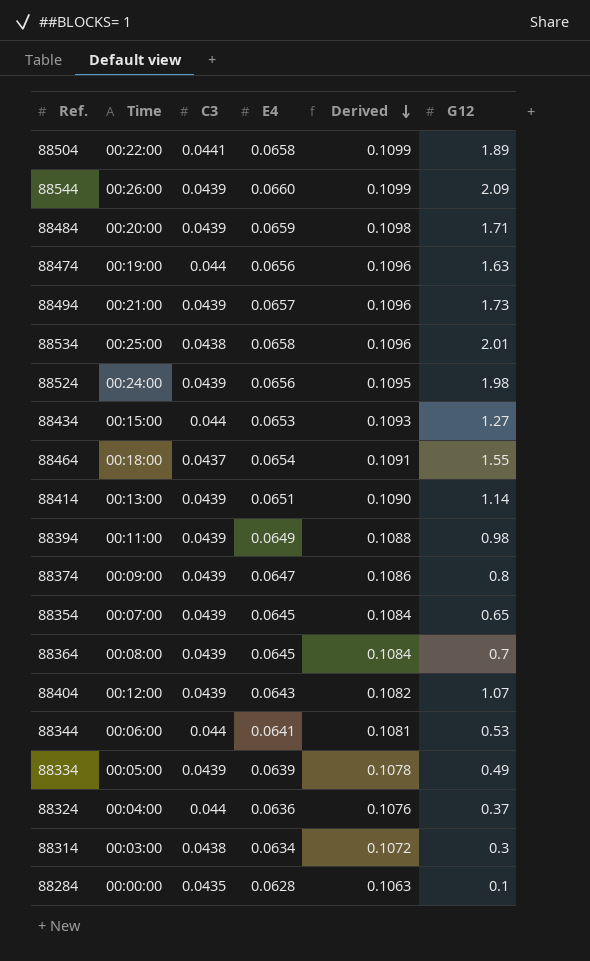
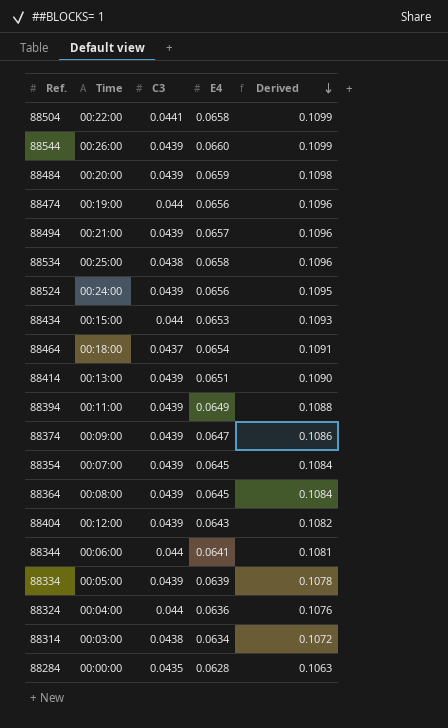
column G12 | position: 6 -> none

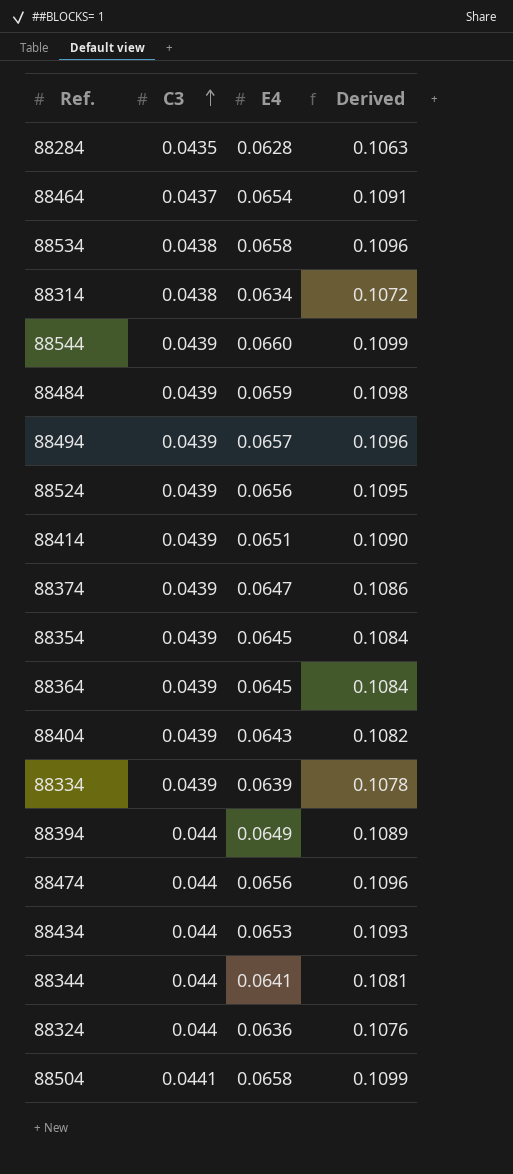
row order: Derived descending -> C3 ascending
column Time | position: 2 -> none
88394 | C3: 0.0439 -> 0.044
88394 | Derived: 0.1088 -> 0.1089

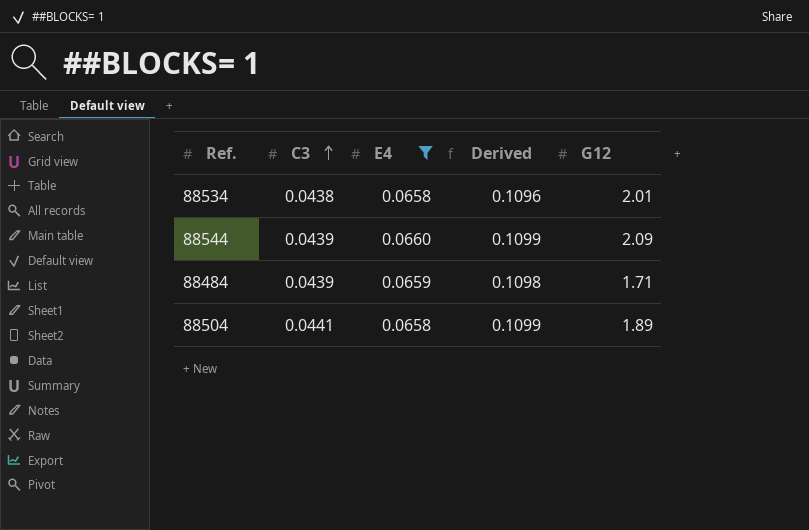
filter: none -> E4 >= 0.0658
column G12 | position: none -> 5

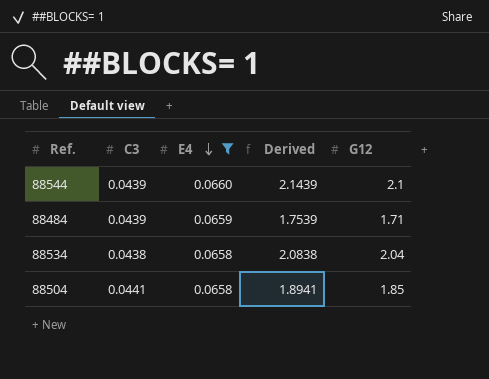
row order: C3 ascending -> E4 descending
column Derived | formula: [C3] + [E4] -> [C3] + [G12]
88544 | G12: 2.09 -> 2.1
88534 | G12: 2.01 -> 2.04
88504 | G12: 1.89 -> 1.85

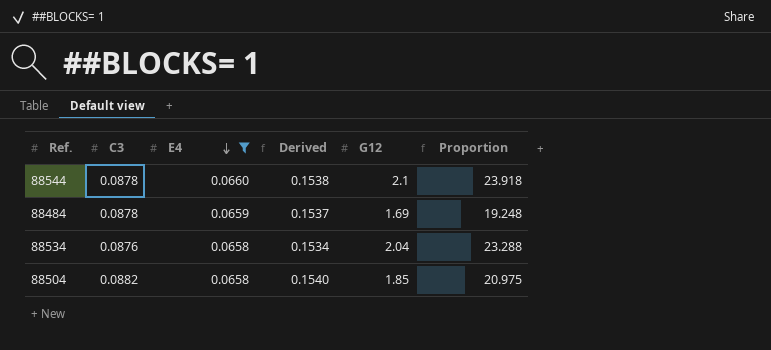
column Derived | formula: [C3] + [G12] -> [C3] + [E4]
column Proportion | formula: none -> [G12] / [C3]
88544 | C3: 0.0439 -> 0.0878
88484 | C3: 0.0439 -> 0.0878
88484 | G12: 1.71 -> 1.69
88534 | C3: 0.0438 -> 0.0876
88504 | C3: 0.0441 -> 0.0882

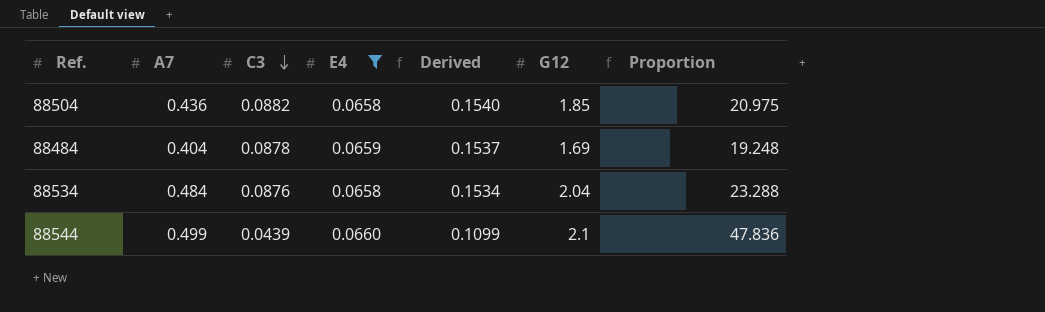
row order: E4 descending -> C3 descending
column A7 | position: none -> 2
88544 | C3: 0.0878 -> 0.0439
88544 | Derived: 0.1538 -> 0.1099
88544 | Proportion: 23.918 -> 47.836

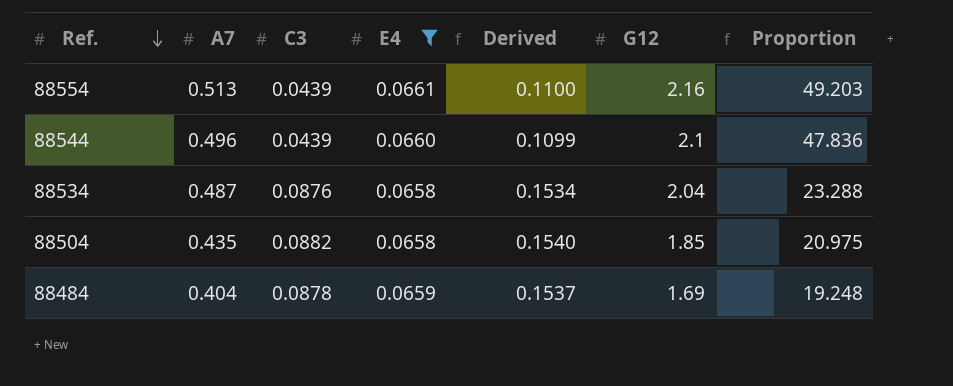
row order: C3 descending -> Ref. descending
row 88554: none -> 0.513 | 0.0439 | 0.0661 | 0.1100 | 2.16 | 49.203
88544 | A7: 0.499 -> 0.496
88534 | A7: 0.484 -> 0.487
88504 | A7: 0.436 -> 0.435

